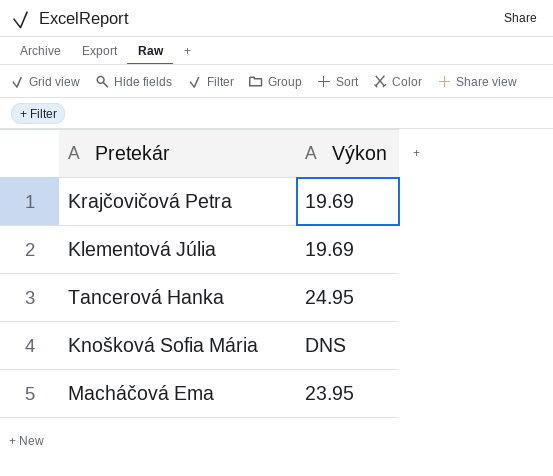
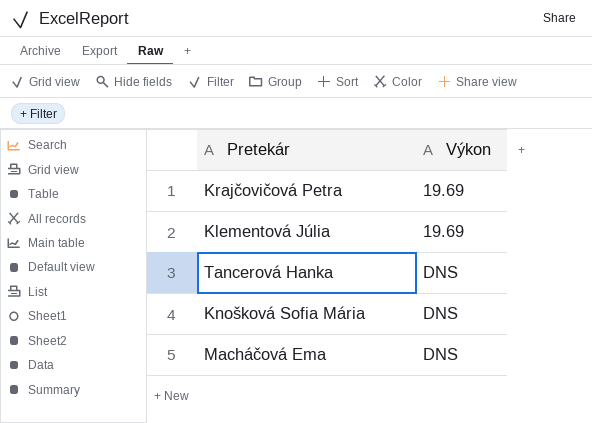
Tancerová Hanka | Výkon: 24.95 -> DNS
Macháčová Ema | Výkon: 23.95 -> DNS

